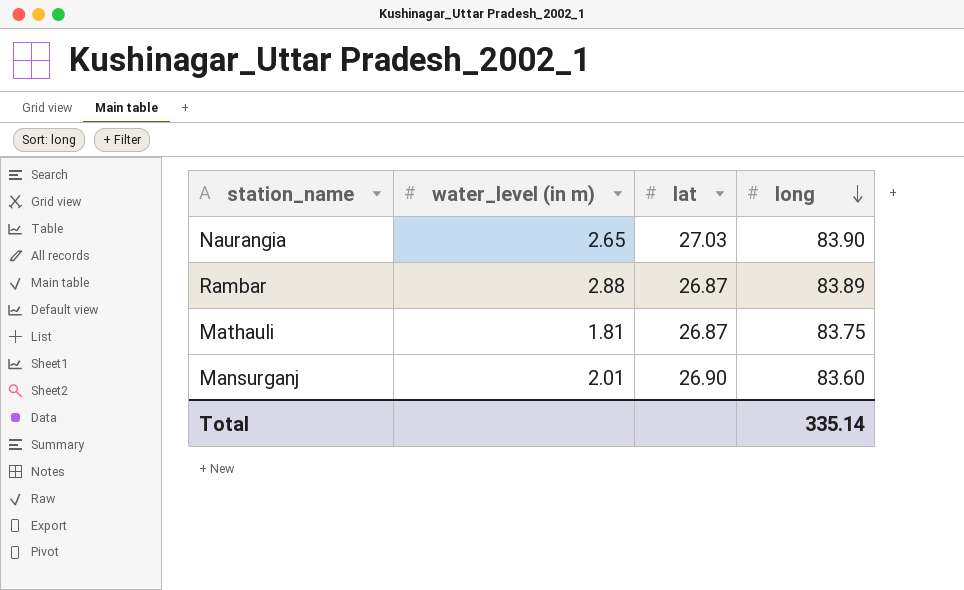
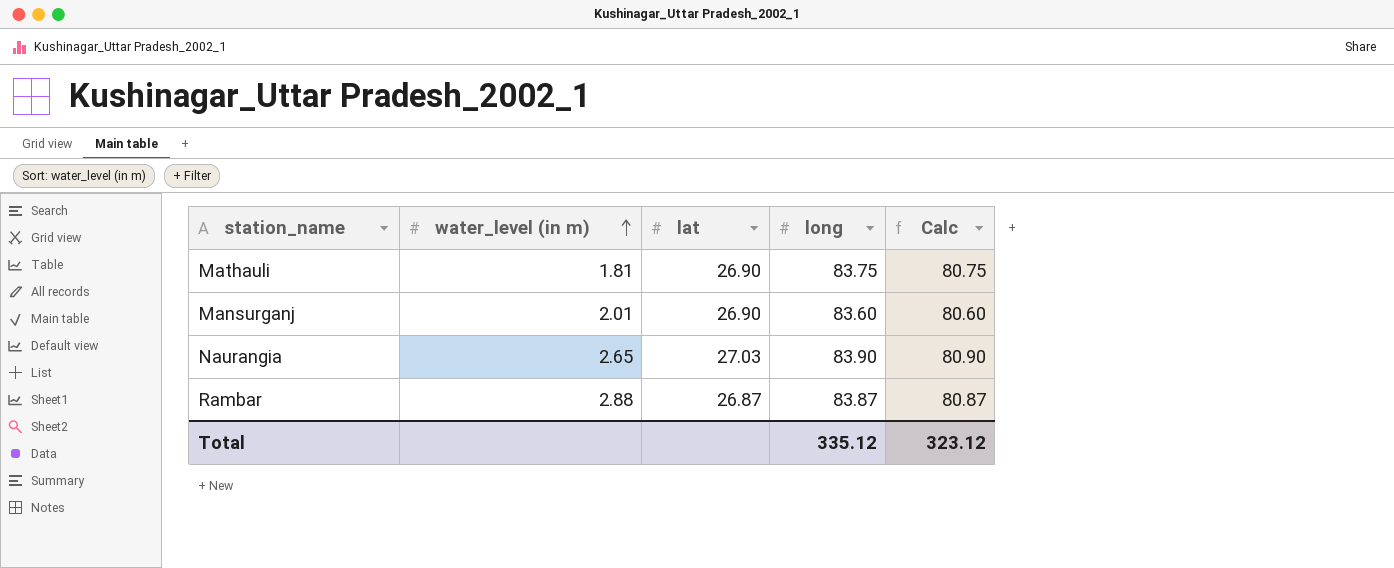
row order: long descending -> water_level (in m) ascending
column Calc | formula: none -> [long] - 3
Mathauli | lat: 26.87 -> 26.90
Rambar | long: 83.89 -> 83.87
Total | long: 335.14 -> 335.12

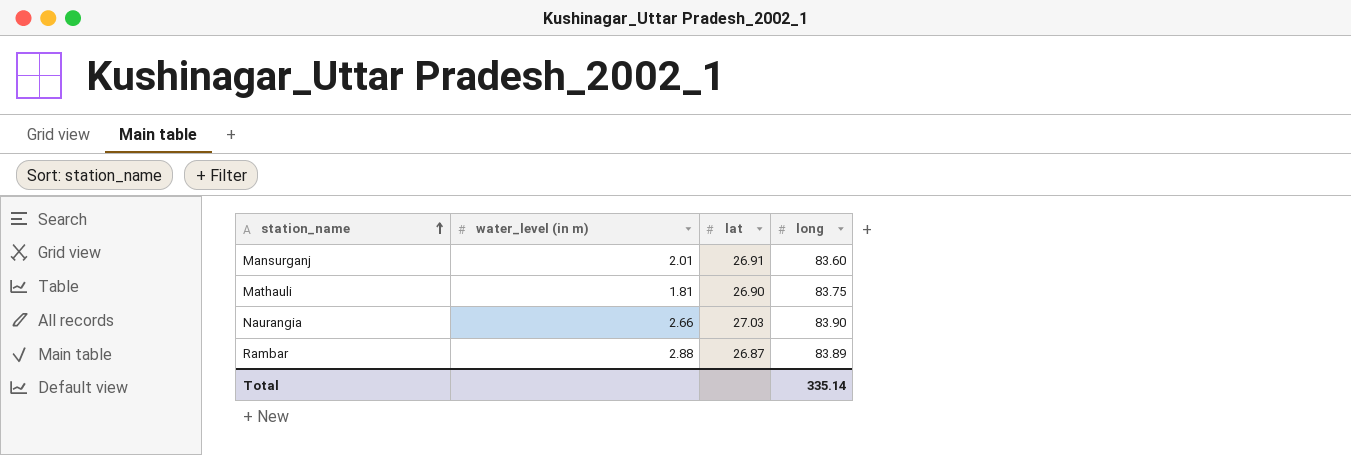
row order: water_level (in m) ascending -> station_name ascending
column Calc | formula: [long] - 3 -> none
Mansurganj | lat: 26.90 -> 26.91
Naurangia | water_level (in m): 2.65 -> 2.66
Rambar | long: 83.87 -> 83.89
Total | long: 335.12 -> 335.14

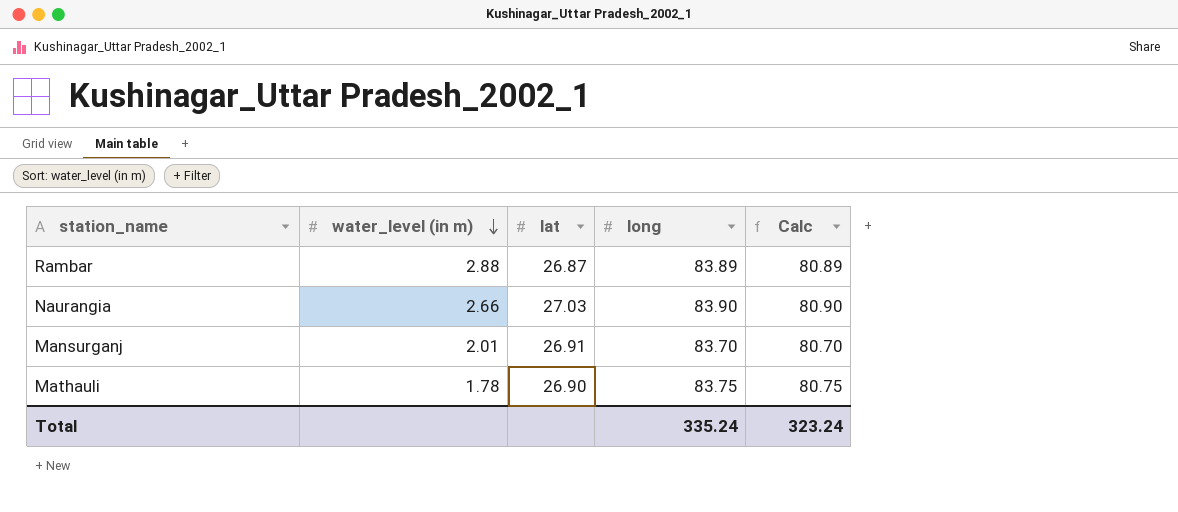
row order: station_name ascending -> water_level (in m) descending
column Calc | formula: none -> [long] - 3
Mansurganj | long: 83.60 -> 83.70
Mathauli | water_level (in m): 1.81 -> 1.78
Total | long: 335.14 -> 335.24

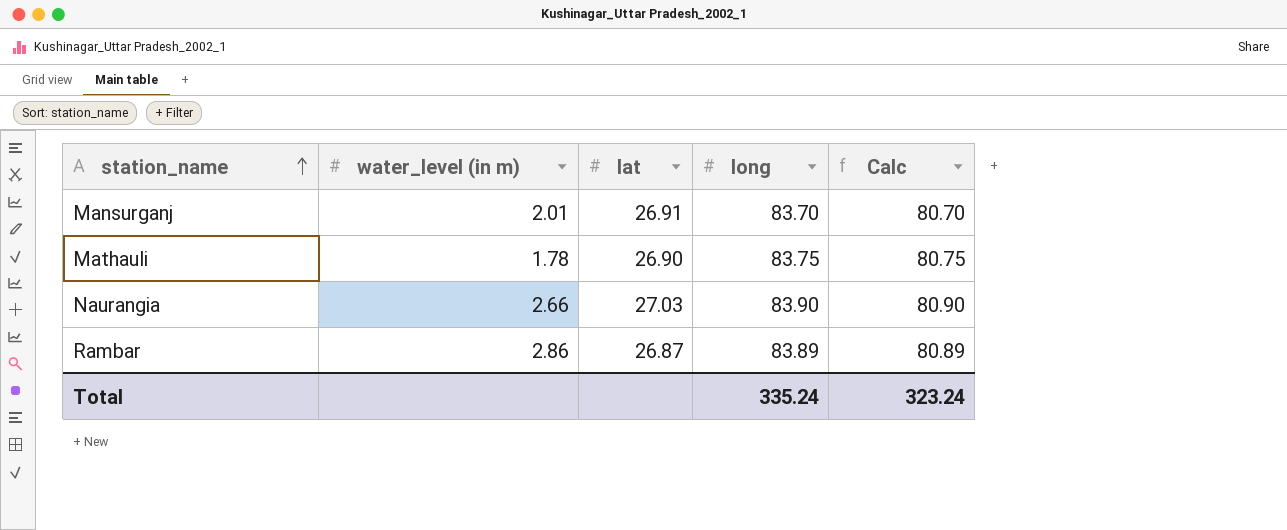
row order: water_level (in m) descending -> station_name ascending
Rambar | water_level (in m): 2.88 -> 2.86

